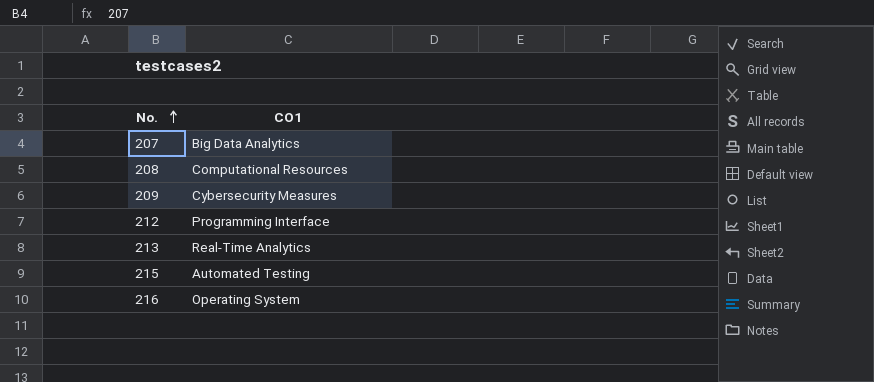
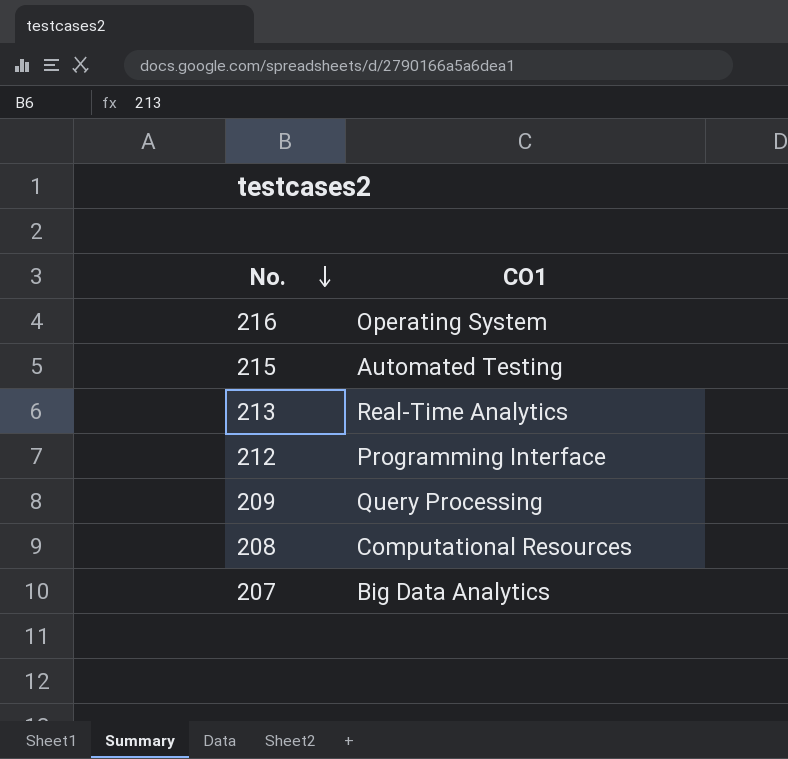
row order: No. ascending -> No. descending
209 | CO1: Cybersecurity Measures -> Query Processing

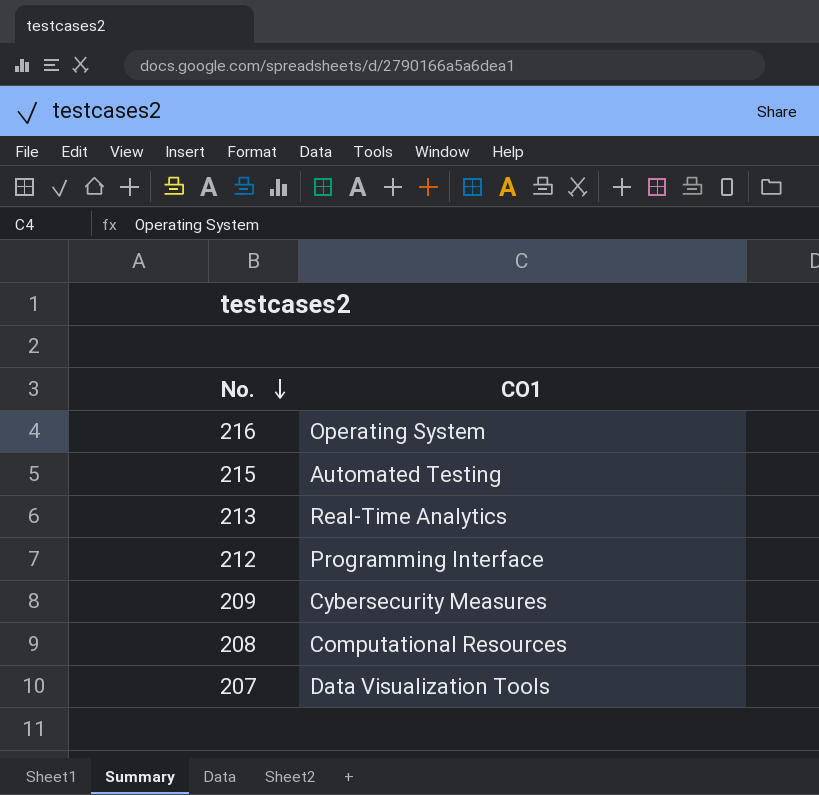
209 | CO1: Query Processing -> Cybersecurity Measures
207 | CO1: Big Data Analytics -> Data Visualization Tools

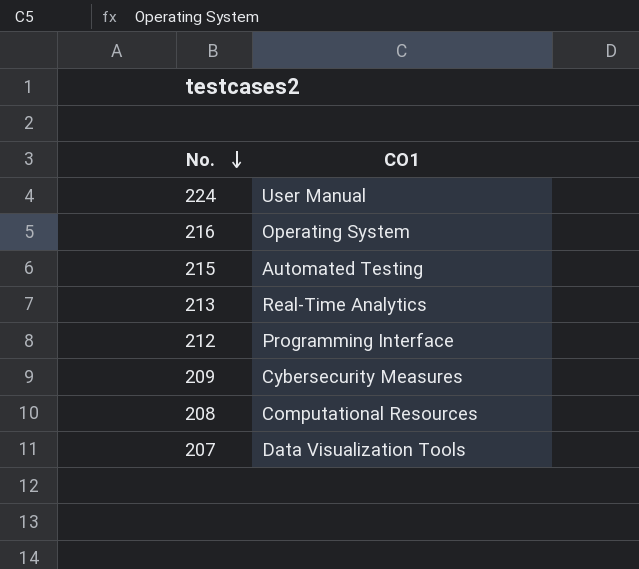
row 224: none -> User Manual

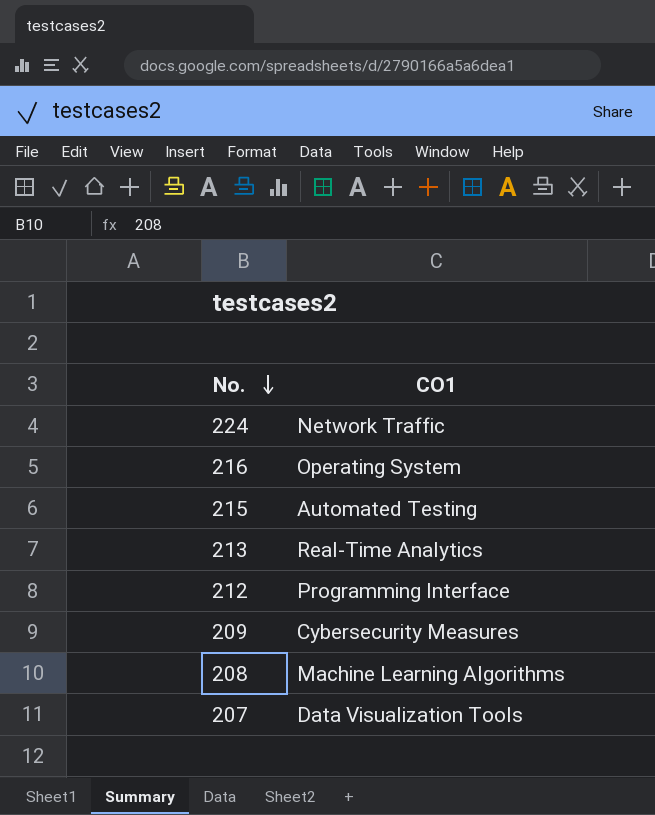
224 | CO1: User Manual -> Network Traffic
208 | CO1: Computational Resources -> Machine Learning Algorithms

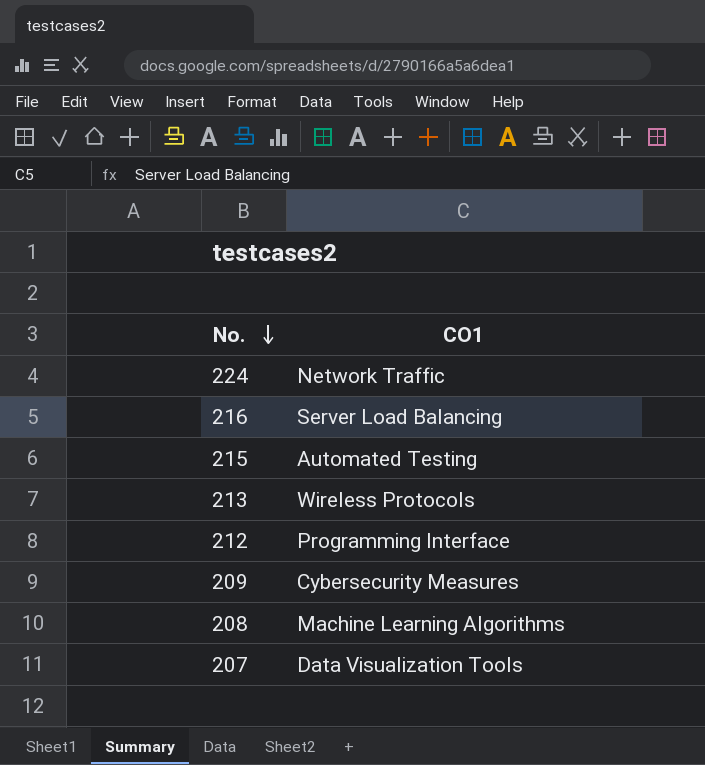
216 | CO1: Operating System -> Server Load Balancing
213 | CO1: Real-Time Analytics -> Wireless Protocols

